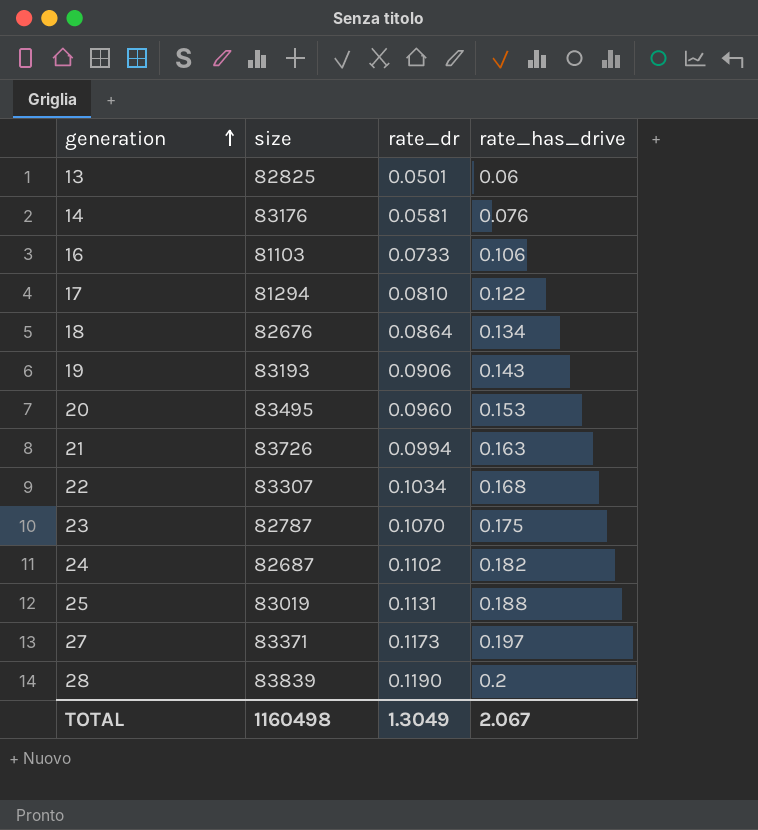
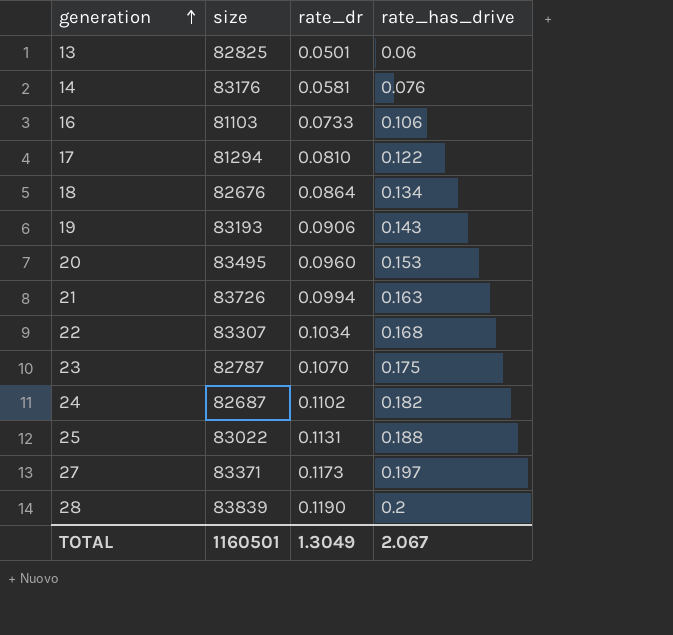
25 | size: 83019 -> 83022
TOTAL | size: 1160498 -> 1160501

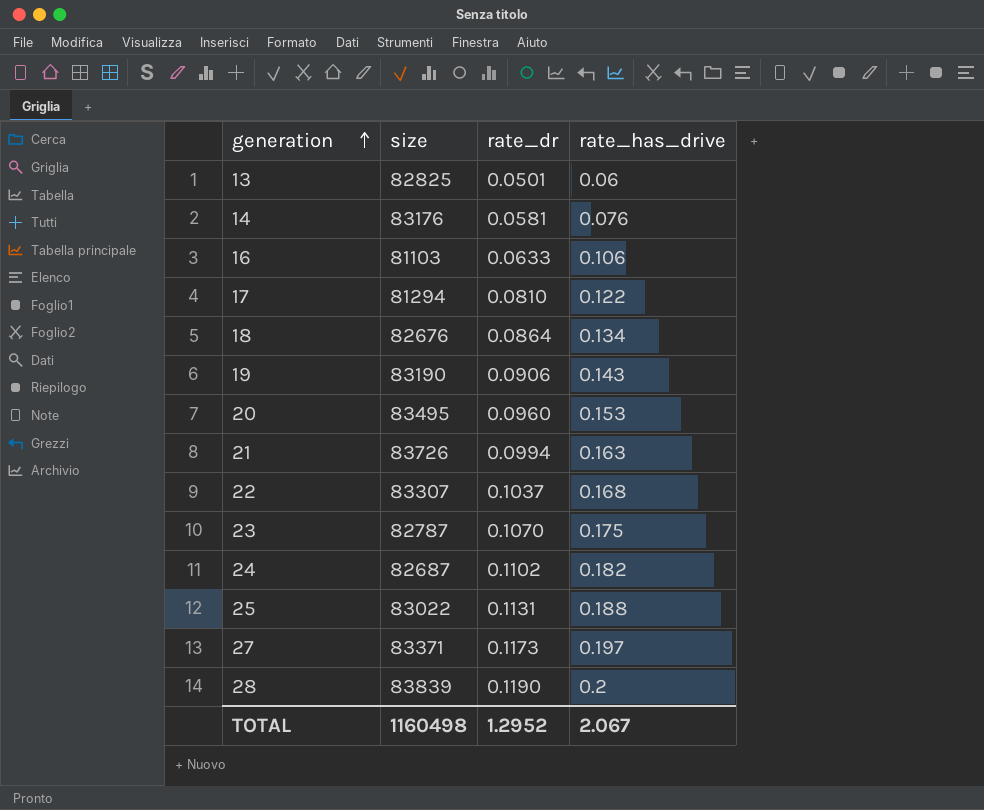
16 | rate_dr: 0.0733 -> 0.0633
19 | size: 83193 -> 83190
22 | rate_dr: 0.1034 -> 0.1037
TOTAL | size: 1160501 -> 1160498
TOTAL | rate_dr: 1.3049 -> 1.2952

